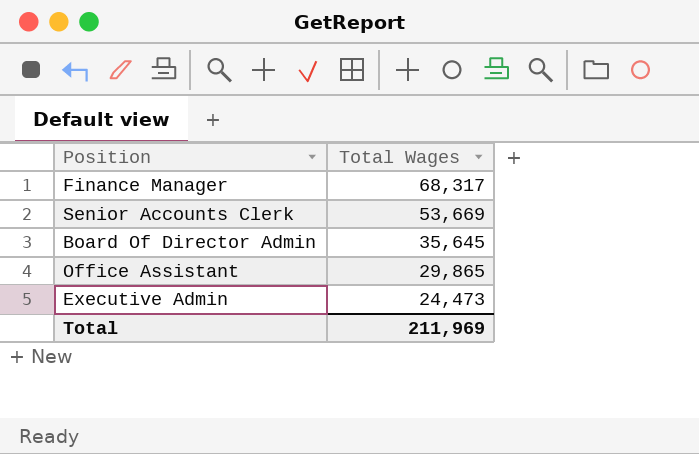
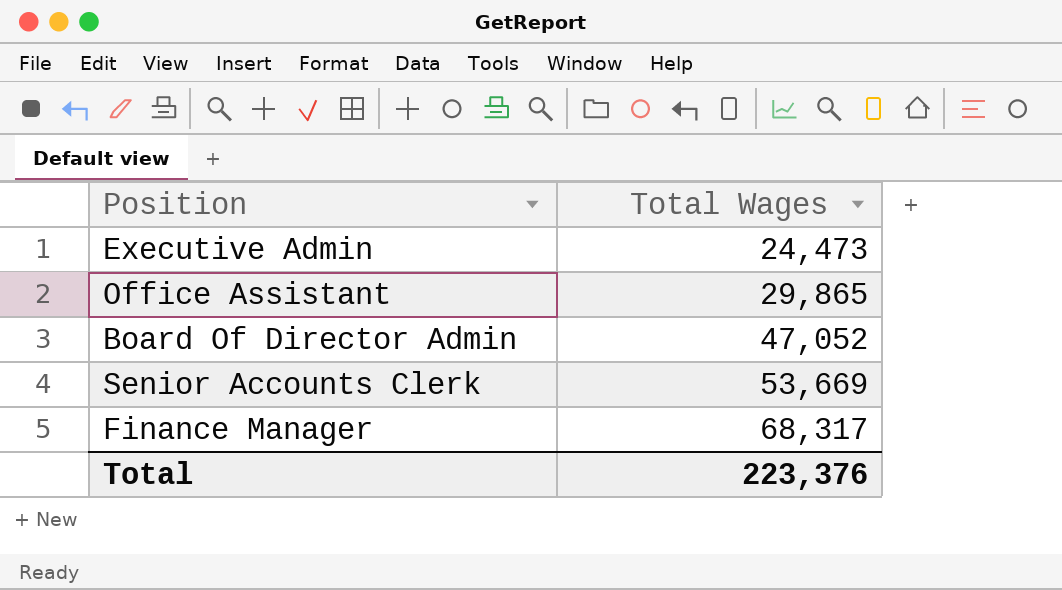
row order: Total Wages descending -> Total Wages ascending
Board Of Director Admin | Total Wages: 35,645 -> 47,052
Total | Total Wages: 211,969 -> 223,376

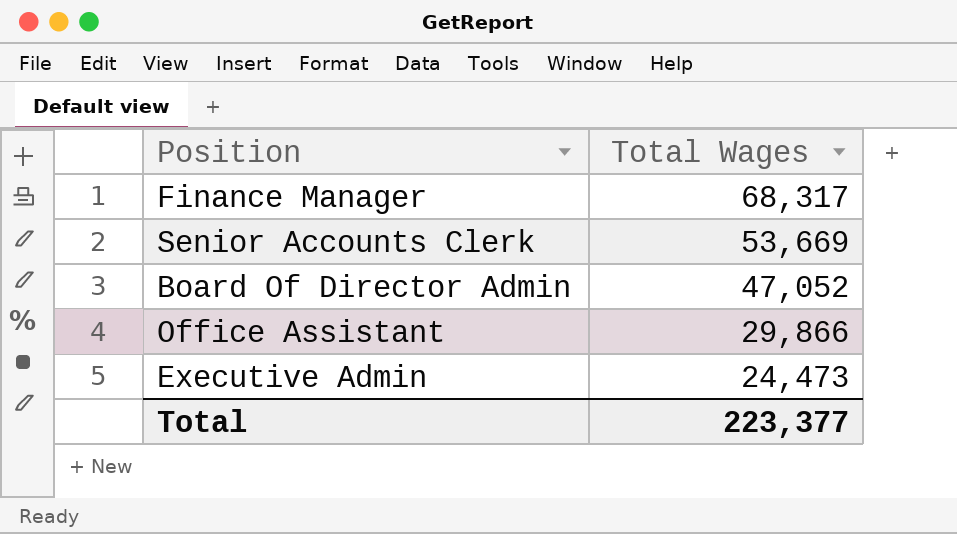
row order: Total Wages ascending -> Total Wages descending
Office Assistant | Total Wages: 29,865 -> 29,866
Total | Total Wages: 223,376 -> 223,377

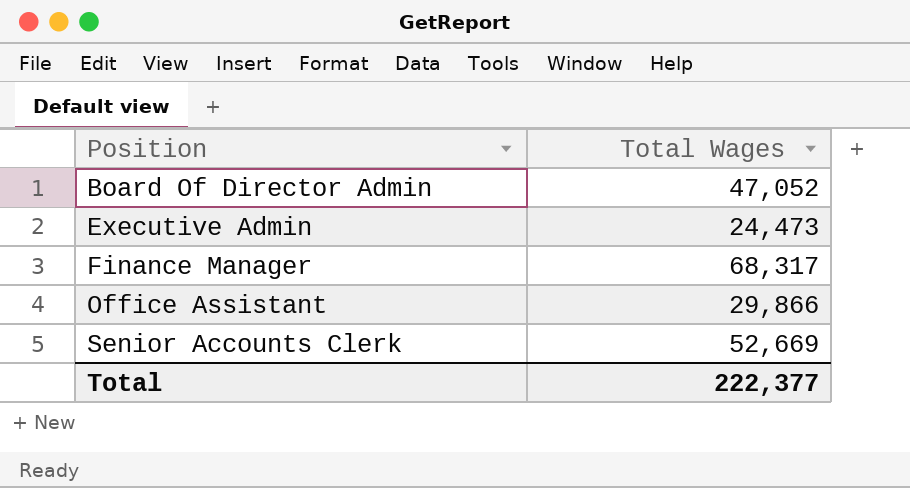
row order: Total Wages descending -> Position ascending
Senior Accounts Clerk | Total Wages: 53,669 -> 52,669
Total | Total Wages: 223,377 -> 222,377

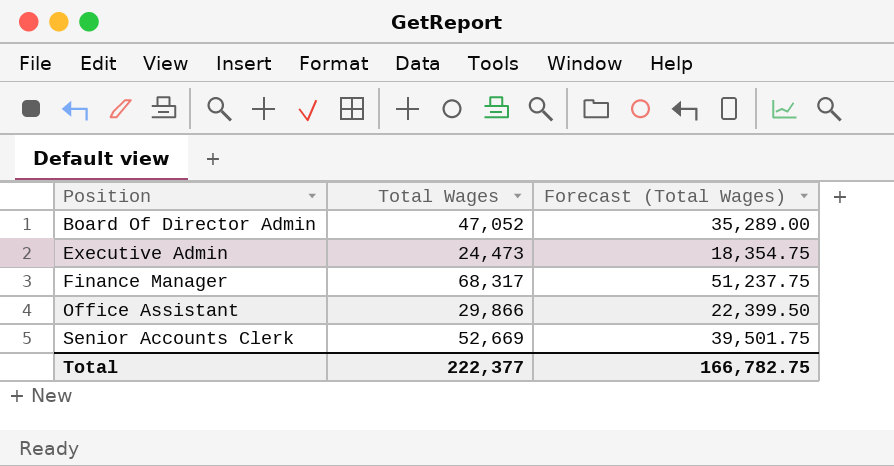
column Forecast (Total Wages) | formula: none -> [Total Wages] * 0.75

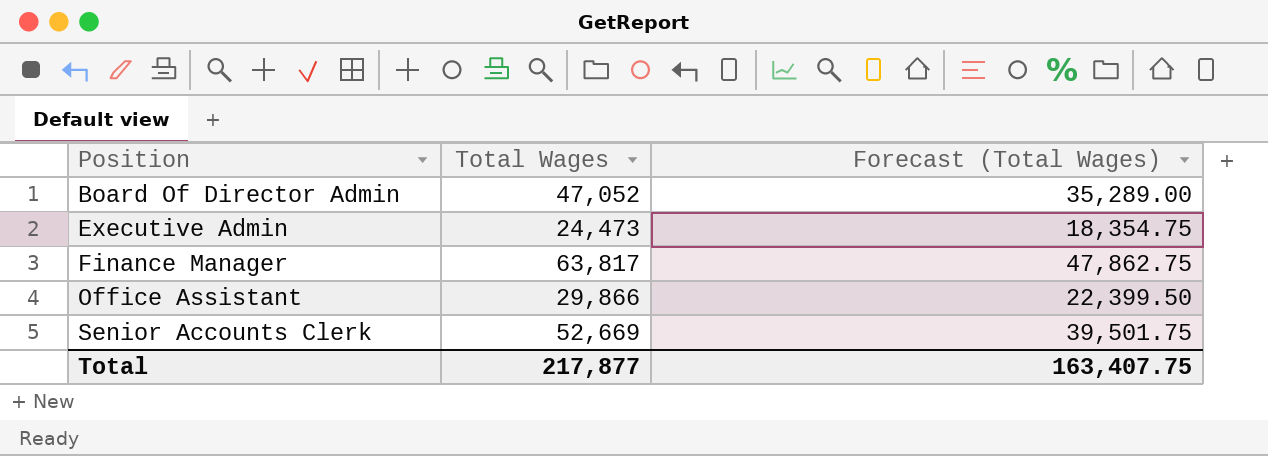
Finance Manager | Total Wages: 68,317 -> 63,817
Finance Manager | Forecast (Total Wages): 51,237.75 -> 47,862.75
Total | Total Wages: 222,377 -> 217,877
Total | Forecast (Total Wages): 166,782.75 -> 163,407.75

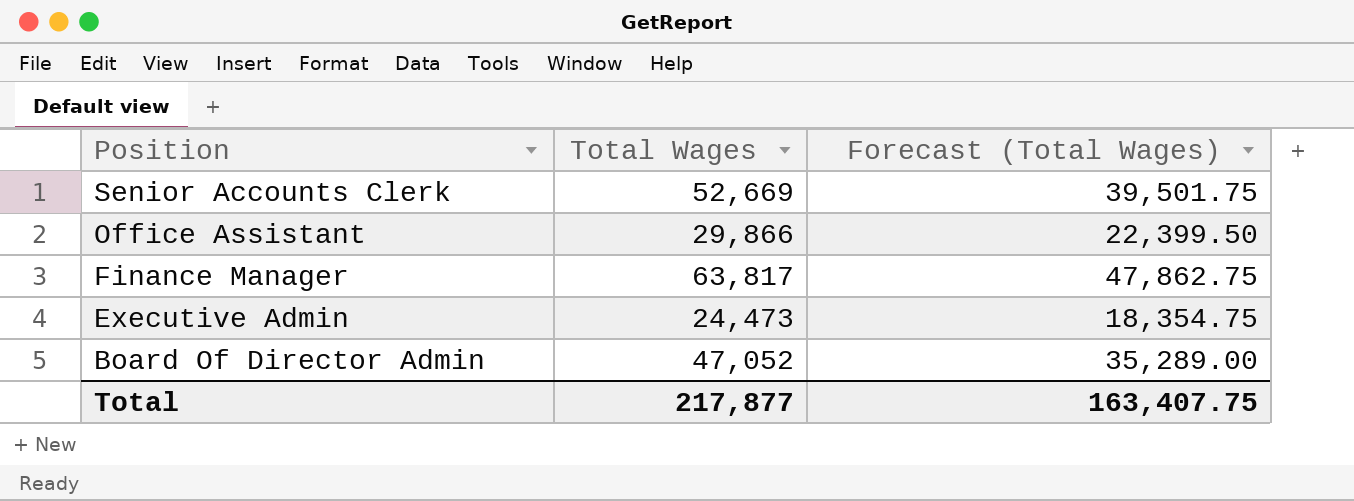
row order: Position ascending -> Position descending

